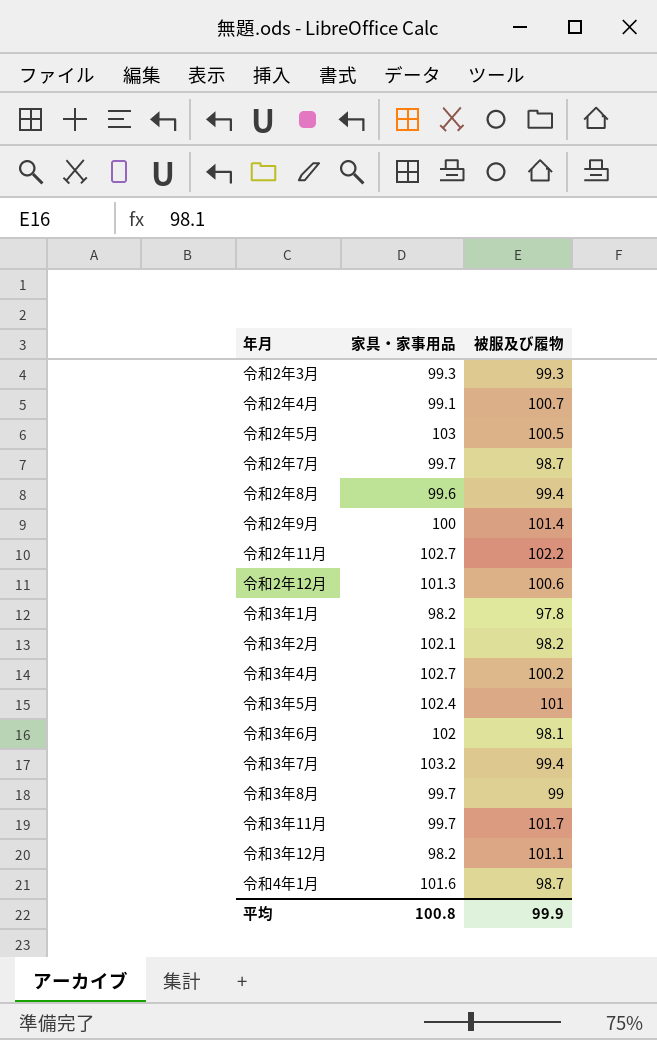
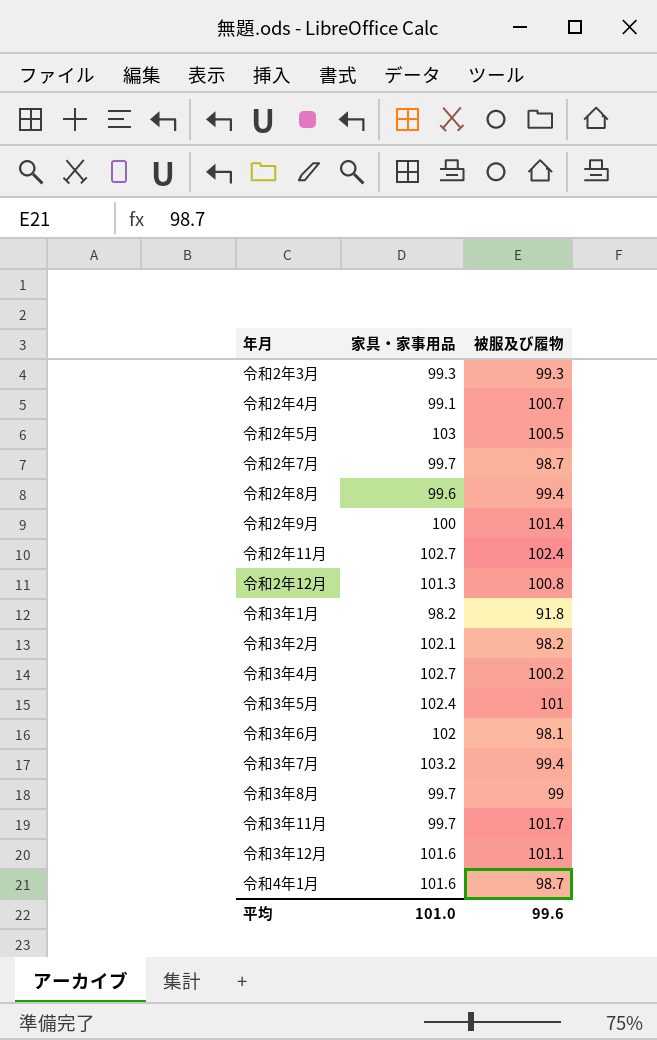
令和2年11月 | 被服及び履物: 102.2 -> 102.4
令和2年12月 | 被服及び履物: 100.6 -> 100.8
令和3年1月 | 被服及び履物: 97.8 -> 91.8
令和3年12月 | 家具・家事用品: 98.2 -> 101.6
平均 | 家具・家事用品: 100.8 -> 101.0
平均 | 被服及び履物: 99.9 -> 99.6

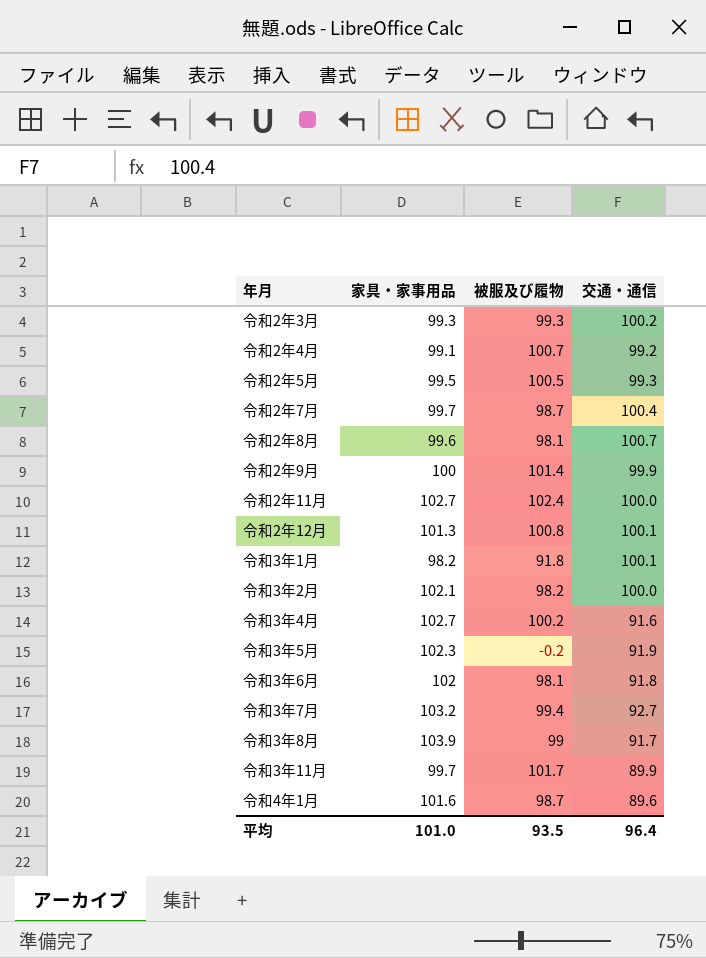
column 交通・通信 | position: none -> 4
row 令和3年12月: 101.6 | 101.1 -> none
令和2年5月 | 家具・家事用品: 103 -> 99.5
令和2年8月 | 被服及び履物: 99.4 -> 98.1
令和3年5月 | 家具・家事用品: 102.4 -> 102.3
令和3年5月 | 被服及び履物: 101 -> -0.2
令和3年8月 | 家具・家事用品: 99.7 -> 103.9
平均 | 被服及び履物: 99.6 -> 93.5

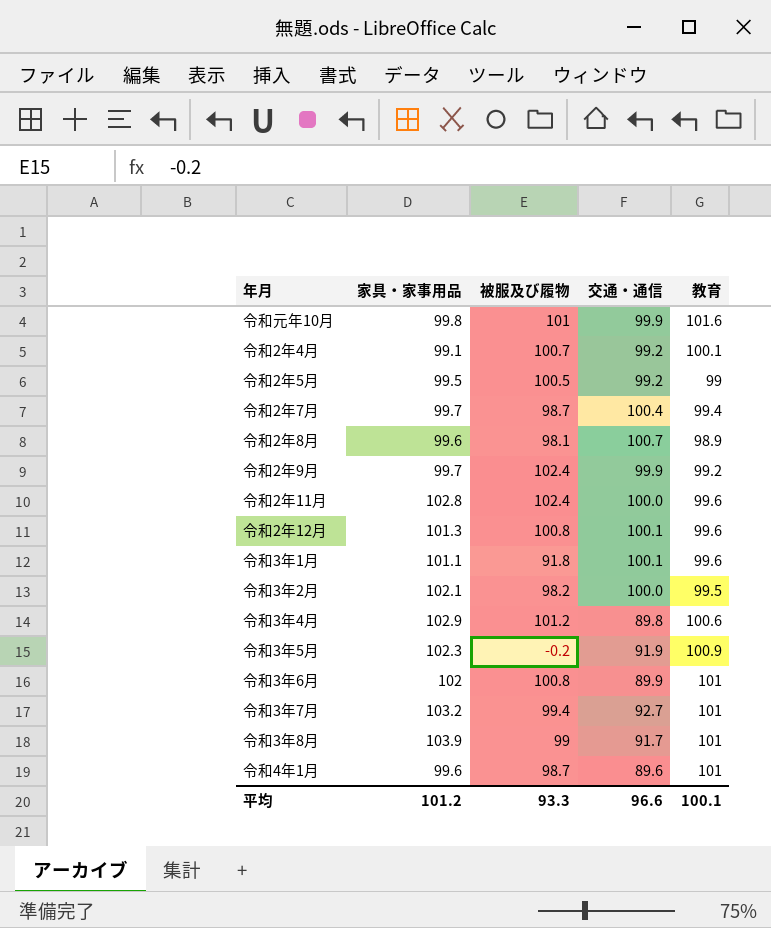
column 教育 | position: none -> 5
row 令和2年3月: 99.3 | 99.3 | 100.2 -> none
row 令和3年11月: 99.7 | 101.7 | 89.9 -> none
row 令和元年10月: none -> 99.8 | 101 | 99.9 | 101.6
令和2年5月 | 交通・通信: 99.3 -> 99.2
令和2年9月 | 家具・家事用品: 100 -> 99.7
令和2年9月 | 被服及び履物: 101.4 -> 102.4
令和2年11月 | 家具・家事用品: 102.7 -> 102.8
令和3年1月 | 家具・家事用品: 98.2 -> 101.1
令和3年4月 | 家具・家事用品: 102.7 -> 102.9
令和3年4月 | 被服及び履物: 100.2 -> 101.2
令和3年4月 | 交通・通信: 91.6 -> 89.8
令和3年6月 | 被服及び履物: 98.1 -> 100.8
令和3年6月 | 交通・通信: 91.8 -> 89.9
令和4年1月 | 家具・家事用品: 101.6 -> 99.6
平均 | 家具・家事用品: 101.0 -> 101.2
平均 | 被服及び履物: 93.5 -> 93.3
平均 | 交通・通信: 96.4 -> 96.6

